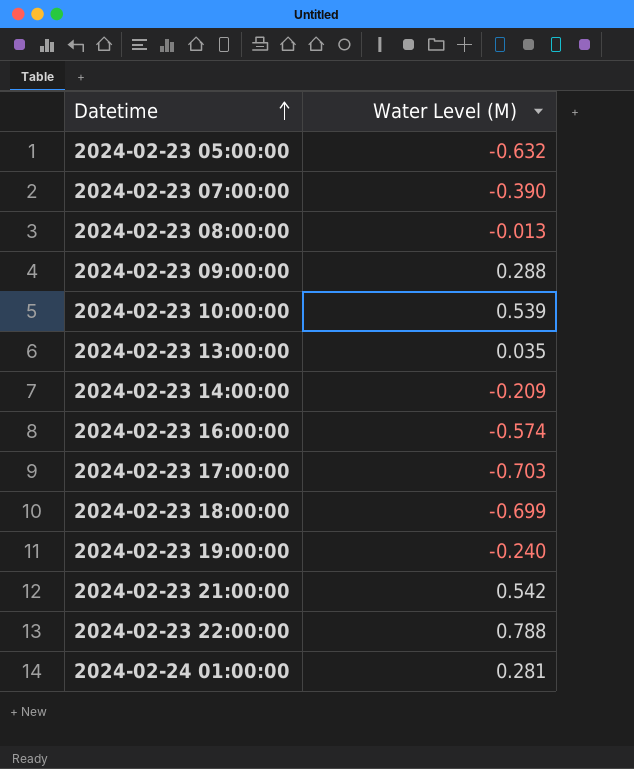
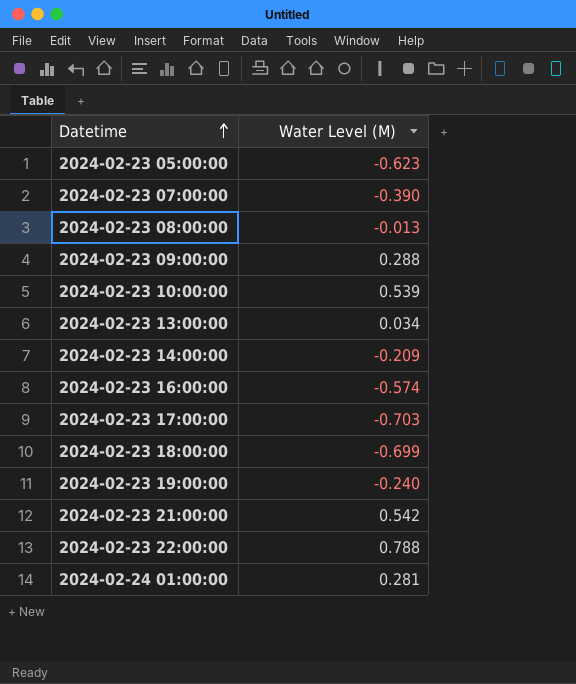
2024-02-23 05:00:00 | Water Level (M): -0.632 -> -0.623
2024-02-23 13:00:00 | Water Level (M): 0.035 -> 0.034

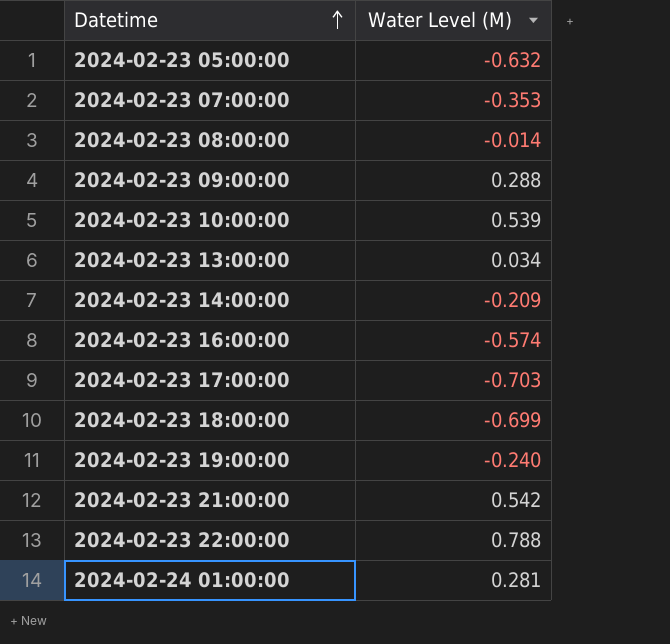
2024-02-23 05:00:00 | Water Level (M): -0.623 -> -0.632
2024-02-23 07:00:00 | Water Level (M): -0.390 -> -0.353
2024-02-23 08:00:00 | Water Level (M): -0.013 -> -0.014

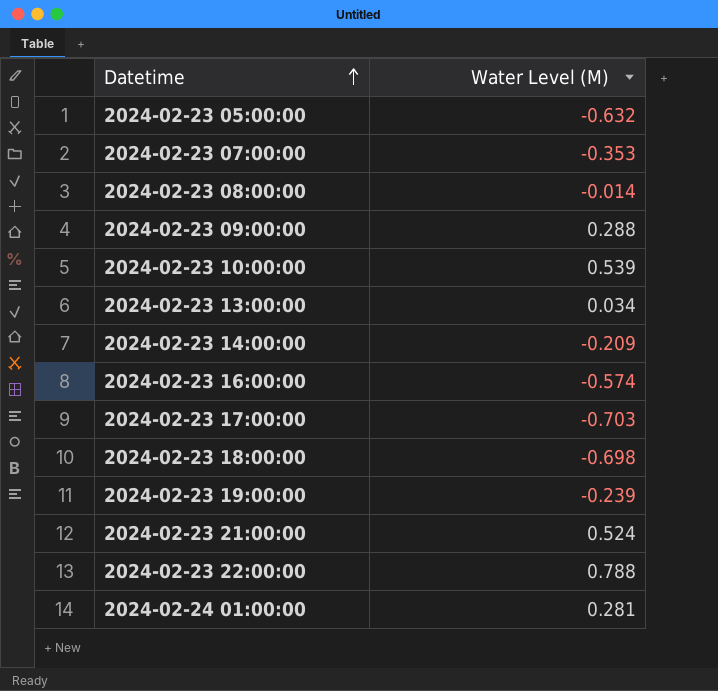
2024-02-23 18:00:00 | Water Level (M): -0.699 -> -0.698
2024-02-23 19:00:00 | Water Level (M): -0.240 -> -0.239
2024-02-23 21:00:00 | Water Level (M): 0.542 -> 0.524

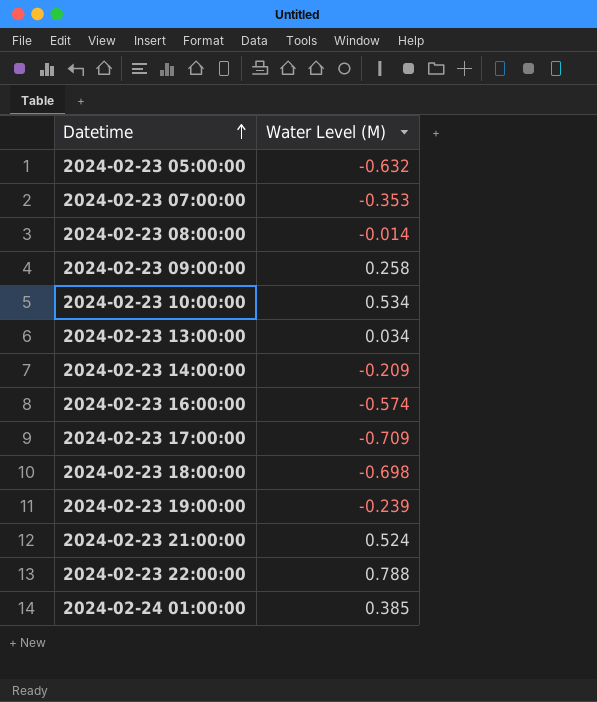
2024-02-23 09:00:00 | Water Level (M): 0.288 -> 0.258
2024-02-23 10:00:00 | Water Level (M): 0.539 -> 0.534
2024-02-23 17:00:00 | Water Level (M): -0.703 -> -0.709
2024-02-24 01:00:00 | Water Level (M): 0.281 -> 0.385

